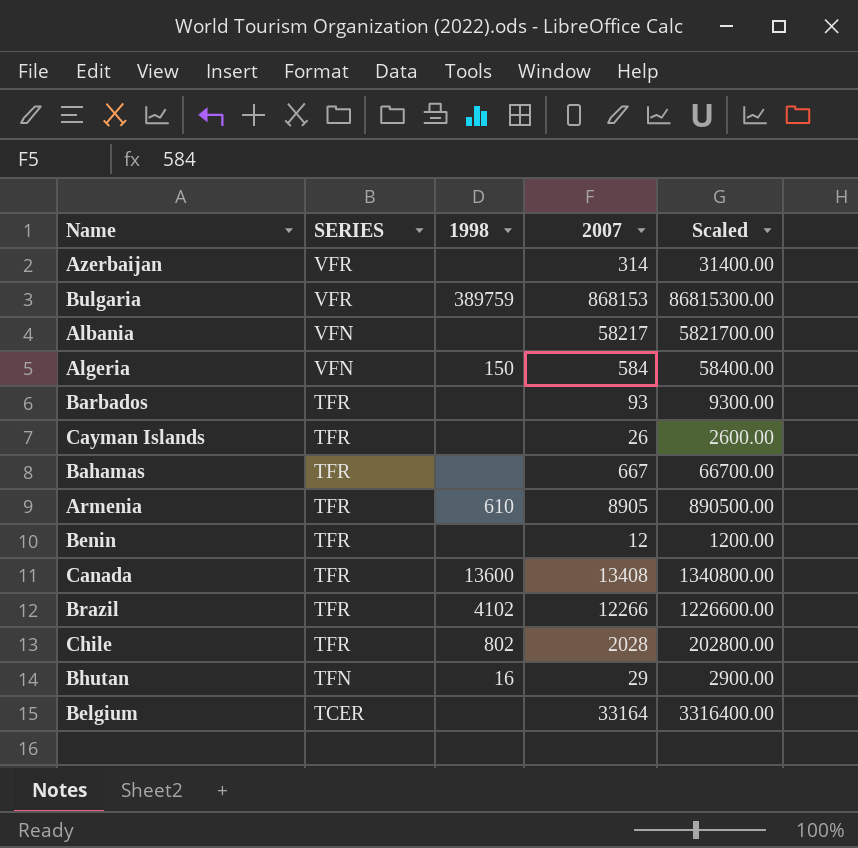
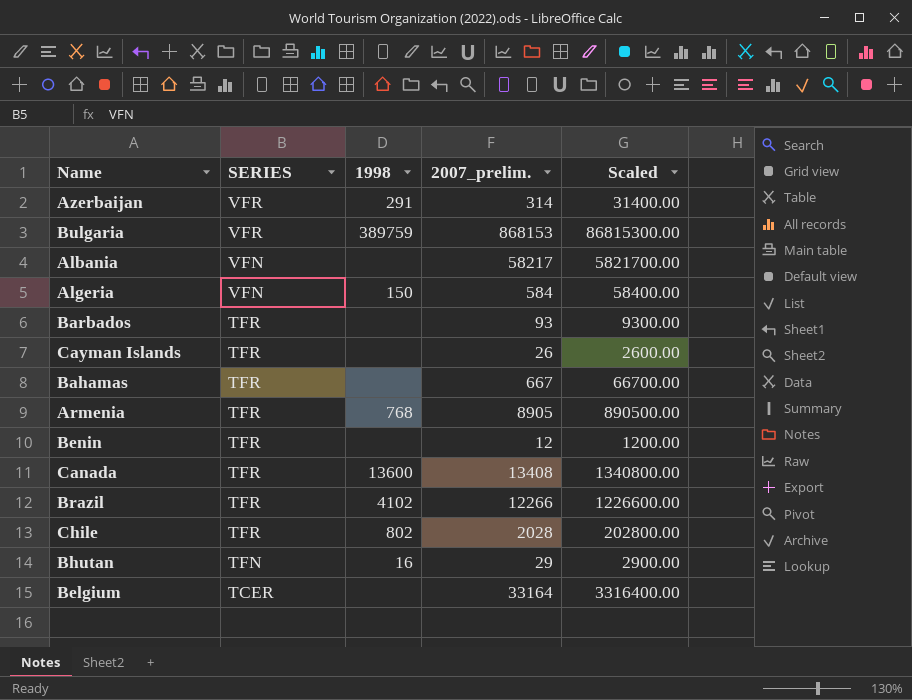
column name: 2007 -> 2007_prelim.
Azerbaijan | 1998: none -> 291
Armenia | 1998: 610 -> 768

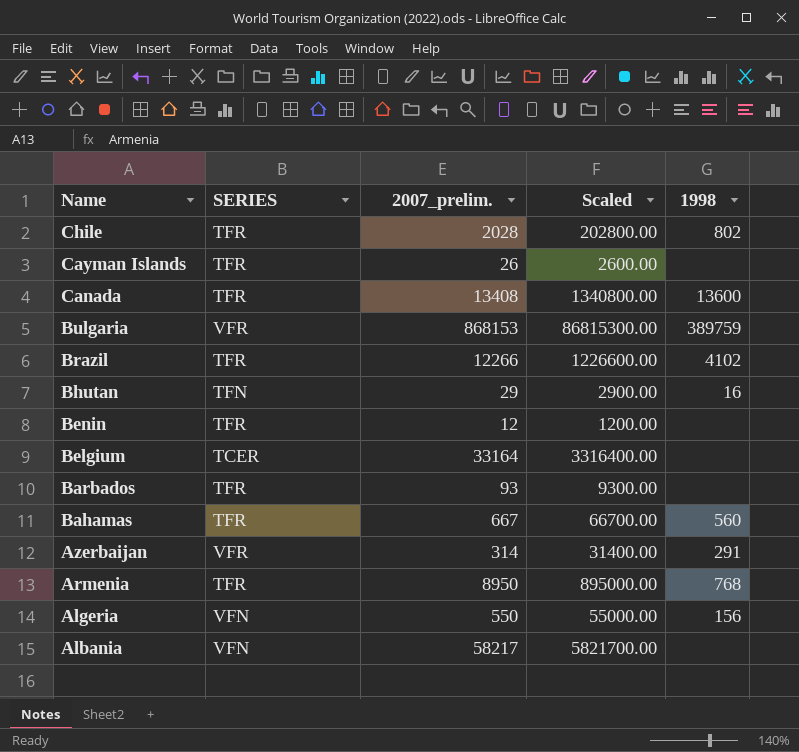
row order: SERIES descending -> Name descending
column 1998 | position: 3 -> 5
Bahamas | 1998: none -> 560
Armenia | 2007_prelim.: 8905 -> 8950
Armenia | Scaled: 890500.00 -> 895000.00
Algeria | 2007_prelim.: 584 -> 550
Algeria | Scaled: 58400.00 -> 55000.00
Algeria | 1998: 150 -> 156

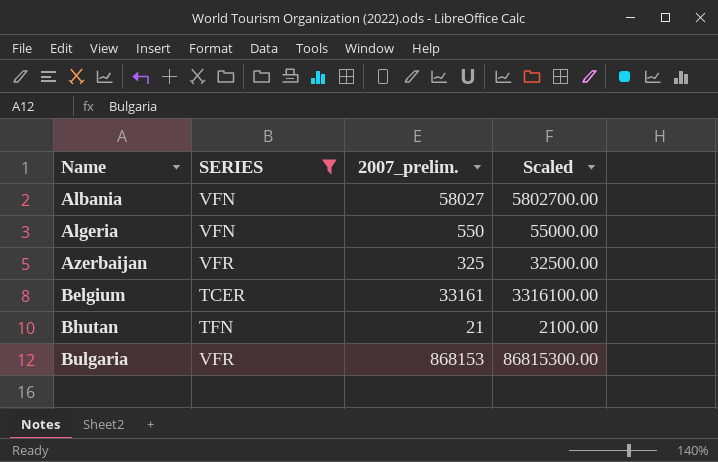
filter: none -> SERIES != TFR
row order: Name descending -> Name ascending
column 1998 | position: 5 -> none
Albania | 2007_prelim.: 58217 -> 58027
Albania | Scaled: 5821700.00 -> 5802700.00
Azerbaijan | 2007_prelim.: 314 -> 325
Azerbaijan | Scaled: 31400.00 -> 32500.00
Belgium | 2007_prelim.: 33164 -> 33161
Belgium | Scaled: 3316400.00 -> 3316100.00
Bhutan | 2007_prelim.: 29 -> 21
Bhutan | Scaled: 2900.00 -> 2100.00

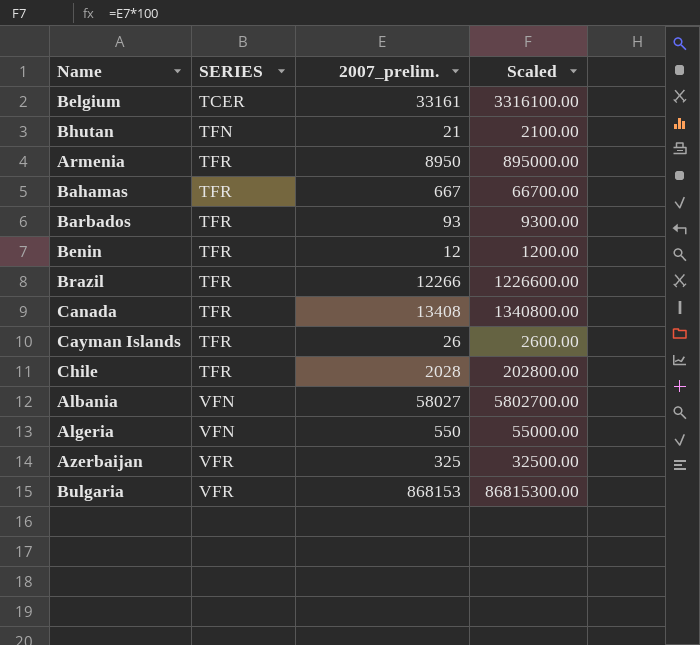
filter: SERIES != TFR -> none
row order: Name ascending -> SERIES ascending

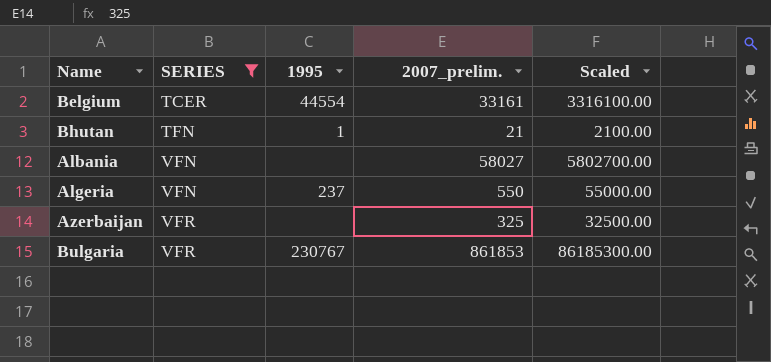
filter: none -> SERIES != TFR
column 1995 | position: none -> 3
Bulgaria | 2007_prelim.: 868153 -> 861853
Bulgaria | Scaled: 86815300.00 -> 86185300.00

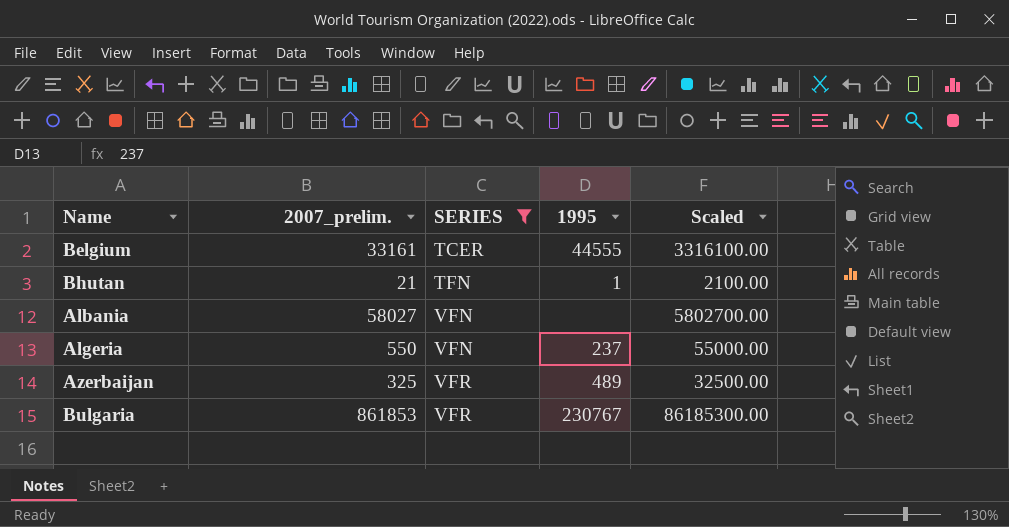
column 2007_prelim. | position: 4 -> 2
Belgium | 1995: 44554 -> 44555
Azerbaijan | 1995: none -> 489

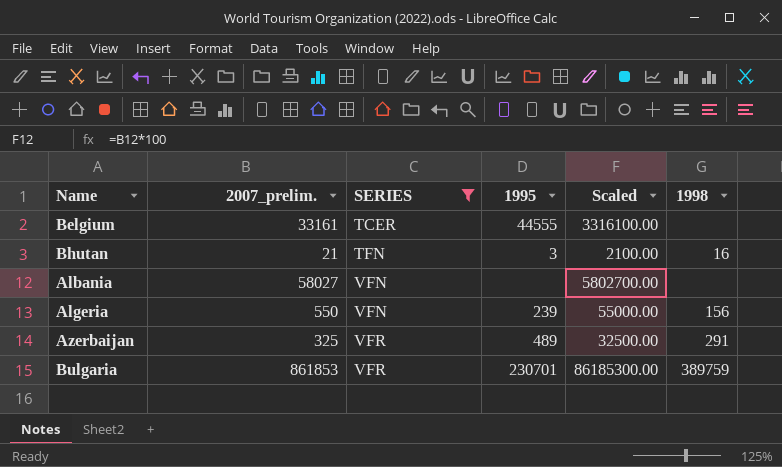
column 1998 | position: none -> 6
Bhutan | 1995: 1 -> 3
Algeria | 1995: 237 -> 239
Bulgaria | 1995: 230767 -> 230701

